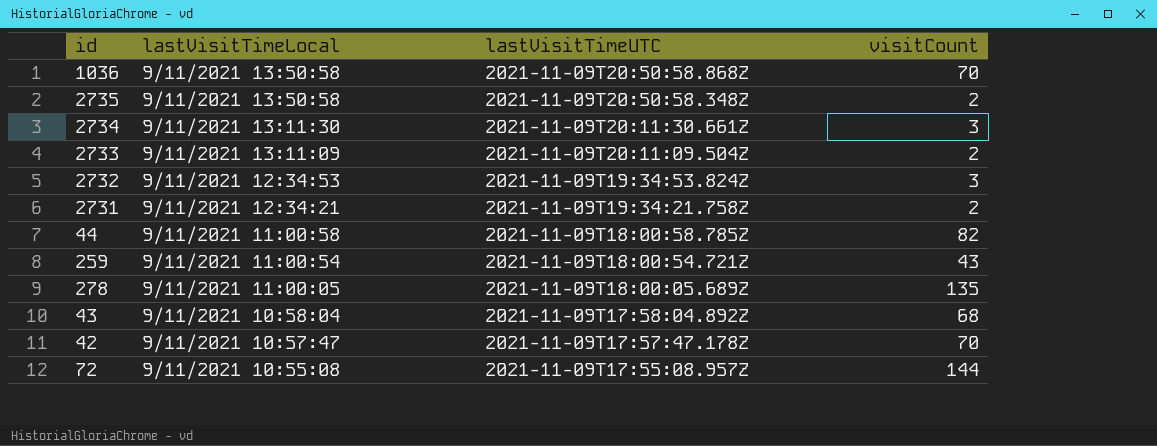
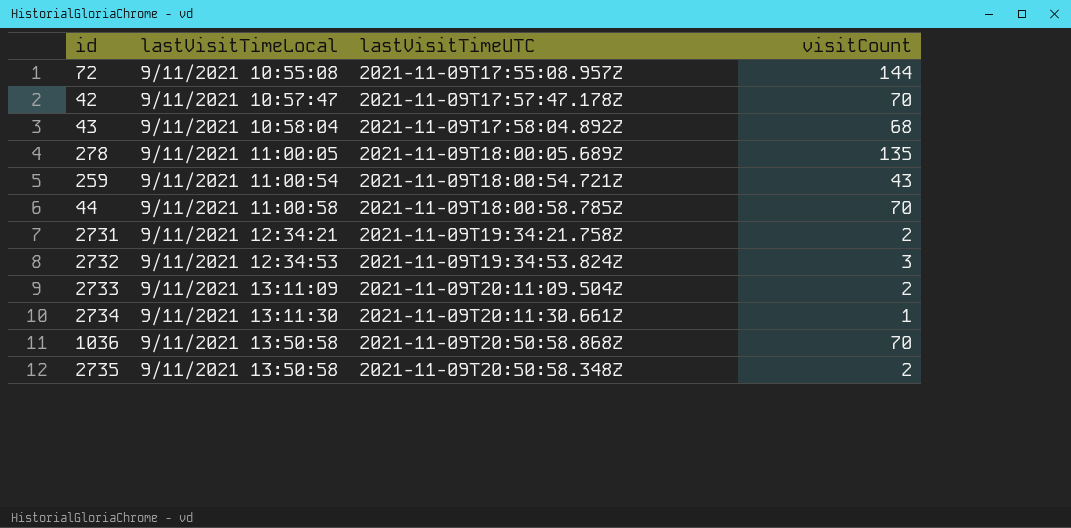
row order: lastVisitTimeLocal descending -> lastVisitTimeLocal ascending
44 | visitCount: 82 -> 70
2734 | visitCount: 3 -> 1

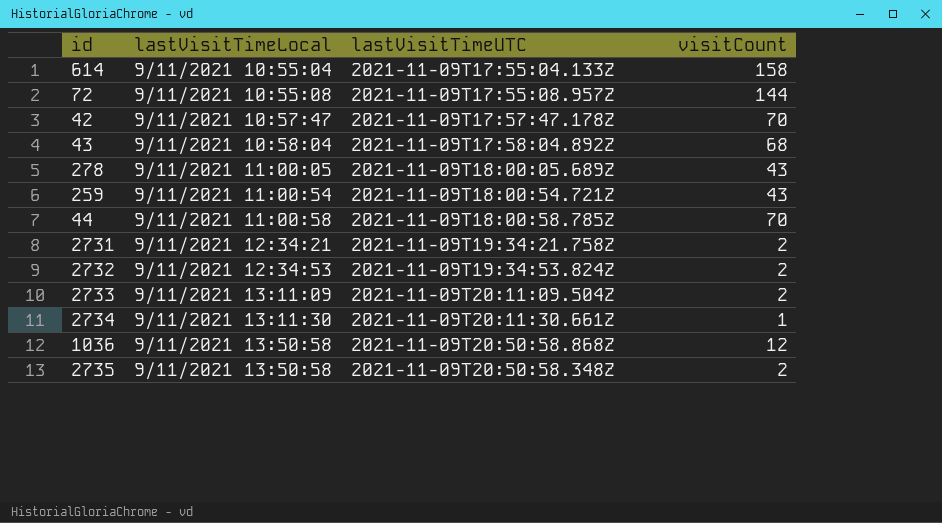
row 614: none -> 9/11/2021 10:55:04 | 2021-11-09T17:55:04.133Z | 158
278 | visitCount: 135 -> 43
2732 | visitCount: 3 -> 2
1036 | visitCount: 70 -> 12

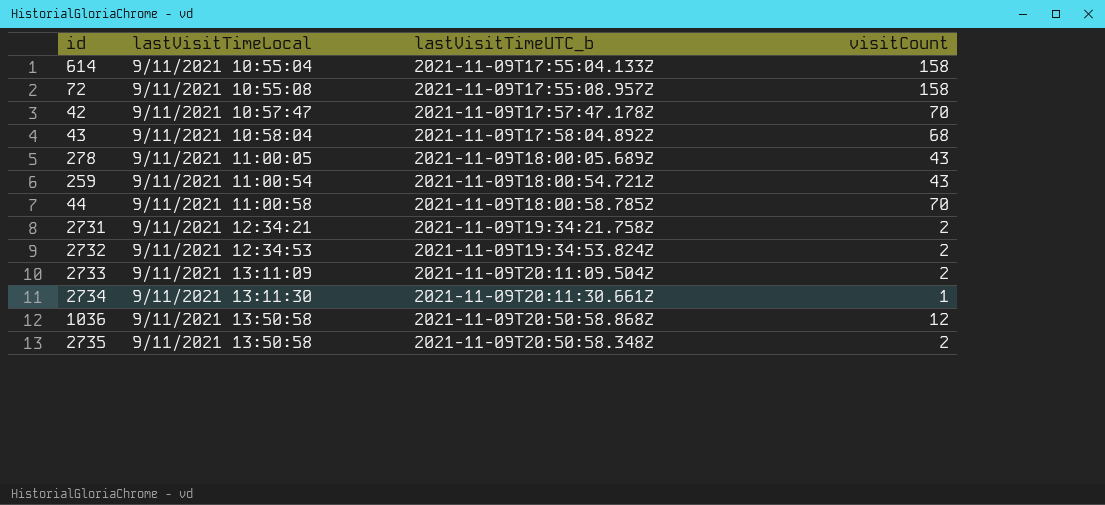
column name: lastVisitTimeUTC -> lastVisitTimeUTC_b
72 | visitCount: 144 -> 158

